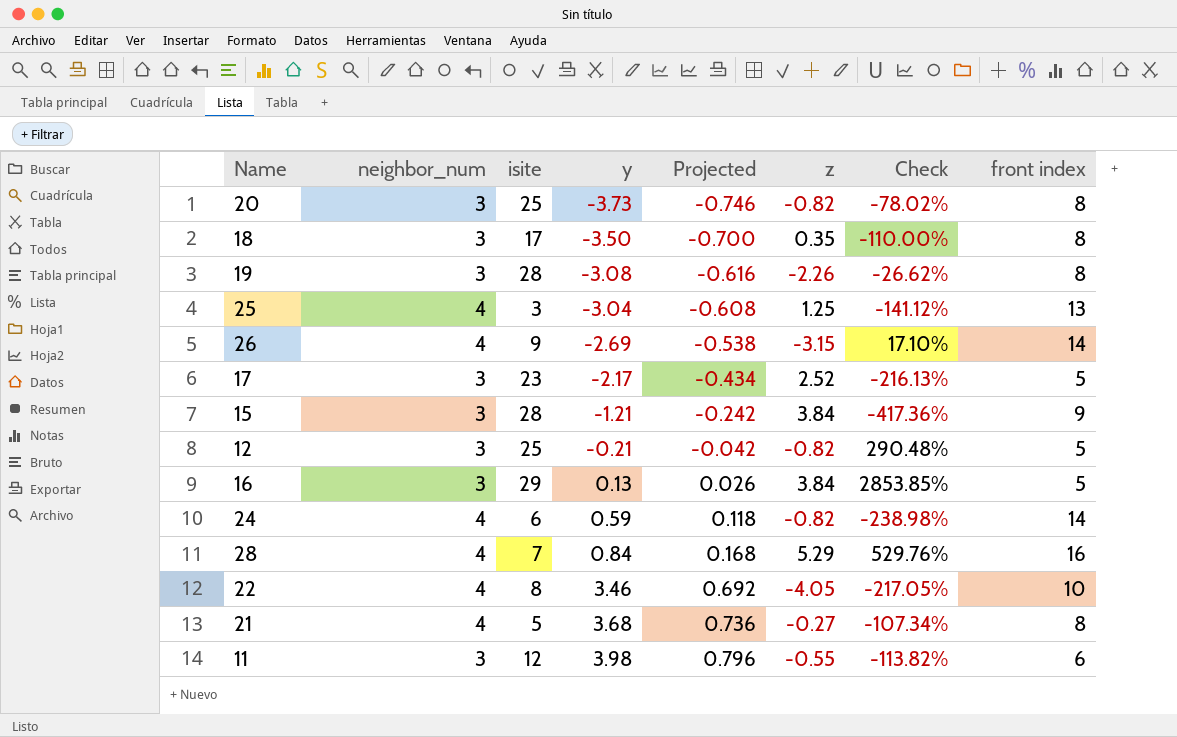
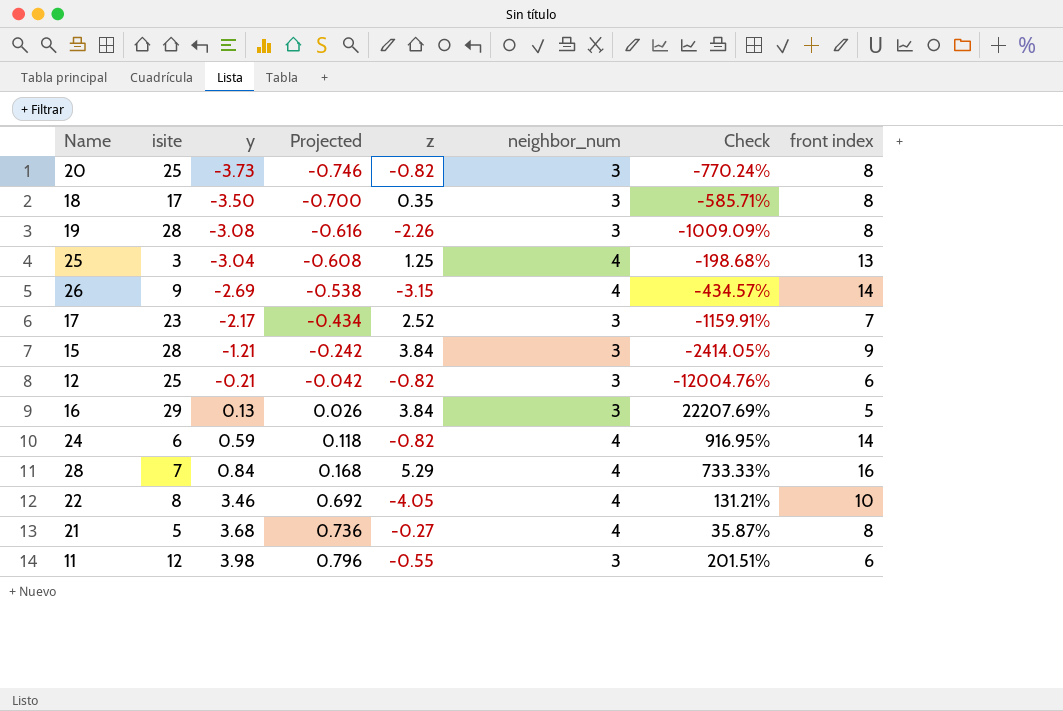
column neighbor_num | position: 2 -> 6
column Check | formula: ([z] - [y]) / [y] -> ([isite] - [y]) / [y]
17 | front index: 5 -> 7
12 | front index: 5 -> 6

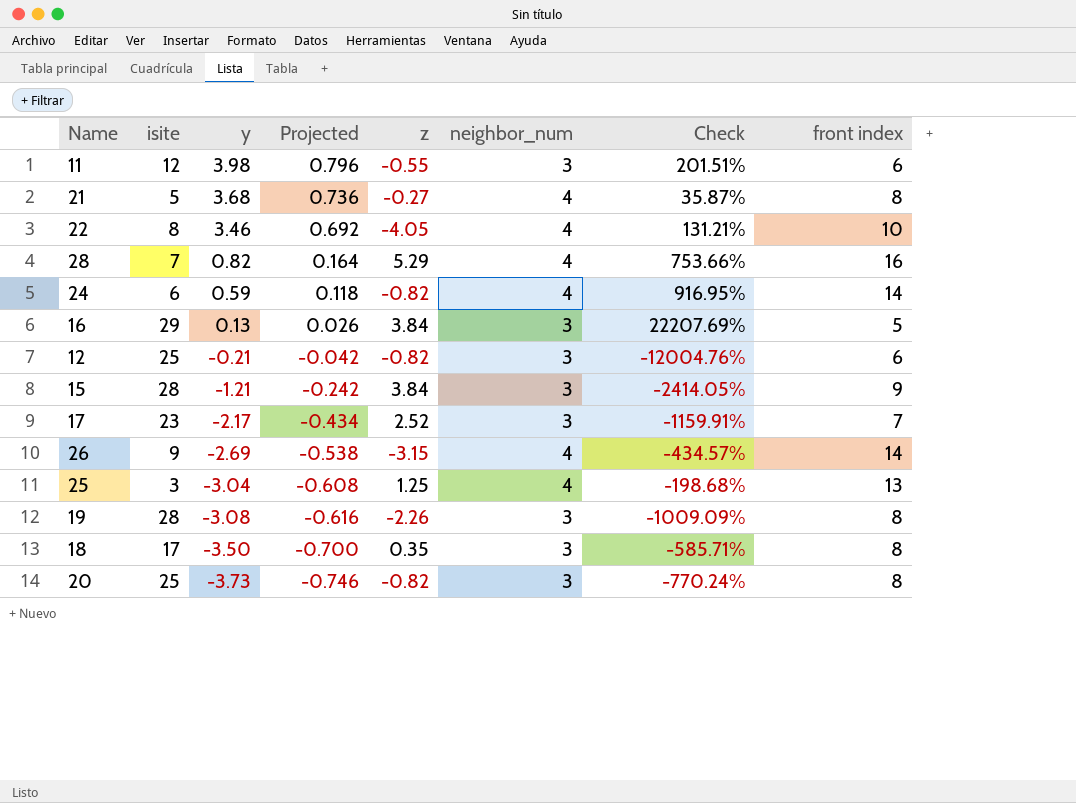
row order: y ascending -> y descending
28 | y: 0.84 -> 0.82
28 | Projected: 0.168 -> 0.164
28 | Check: 733.33% -> 753.66%

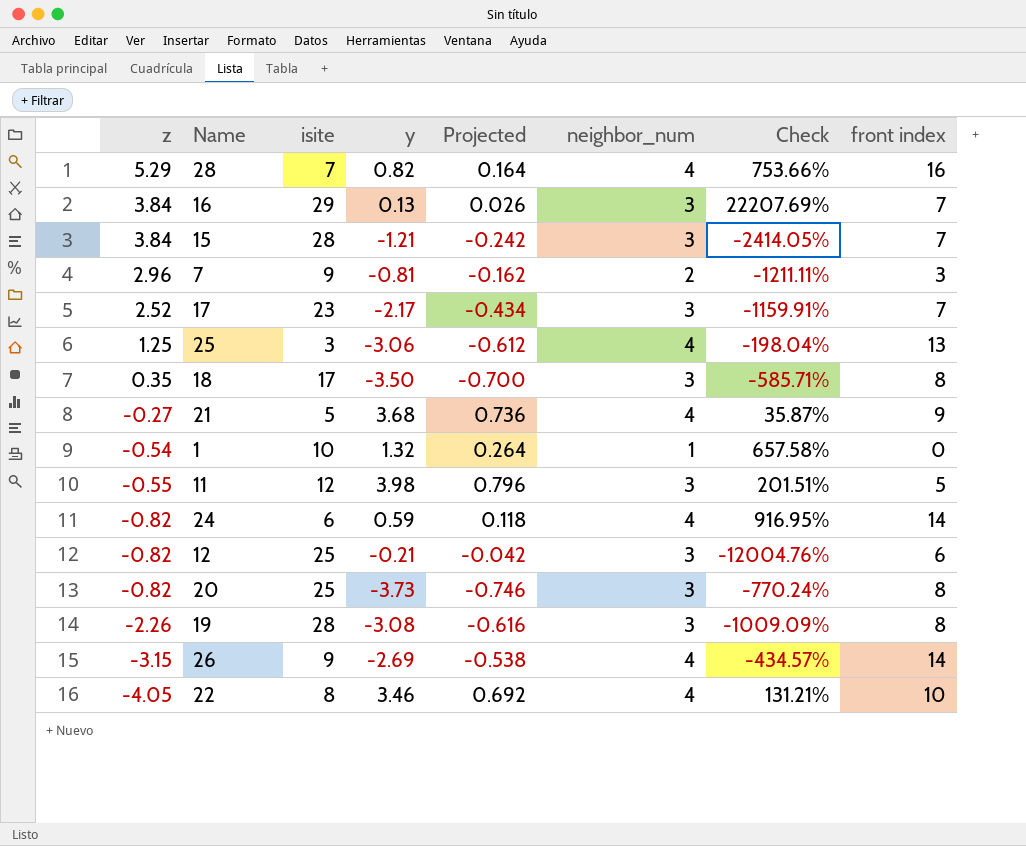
row order: y descending -> z descending
column z | position: 5 -> 1
16 | front index: 5 -> 7
15 | front index: 9 -> 7
row 7: none -> 2.96 | 9 | -0.81 | -0.162 | 2 | -1211.11% | 3
25 | y: -3.04 -> -3.06
25 | Projected: -0.608 -> -0.612
25 | Check: -198.68% -> -198.04%
21 | front index: 8 -> 9
row 1: none -> -0.54 | 10 | 1.32 | 0.264 | 1 | 657.58% | 0
11 | front index: 6 -> 5

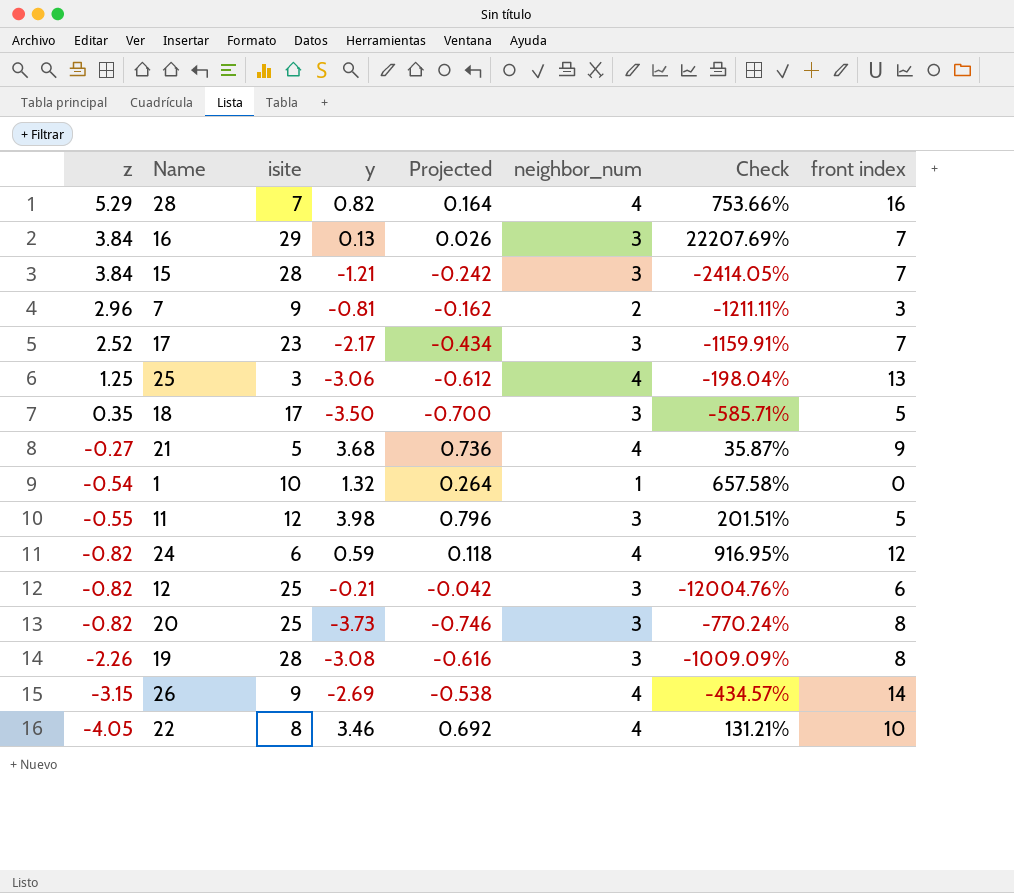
18 | front index: 8 -> 5
24 | front index: 14 -> 12

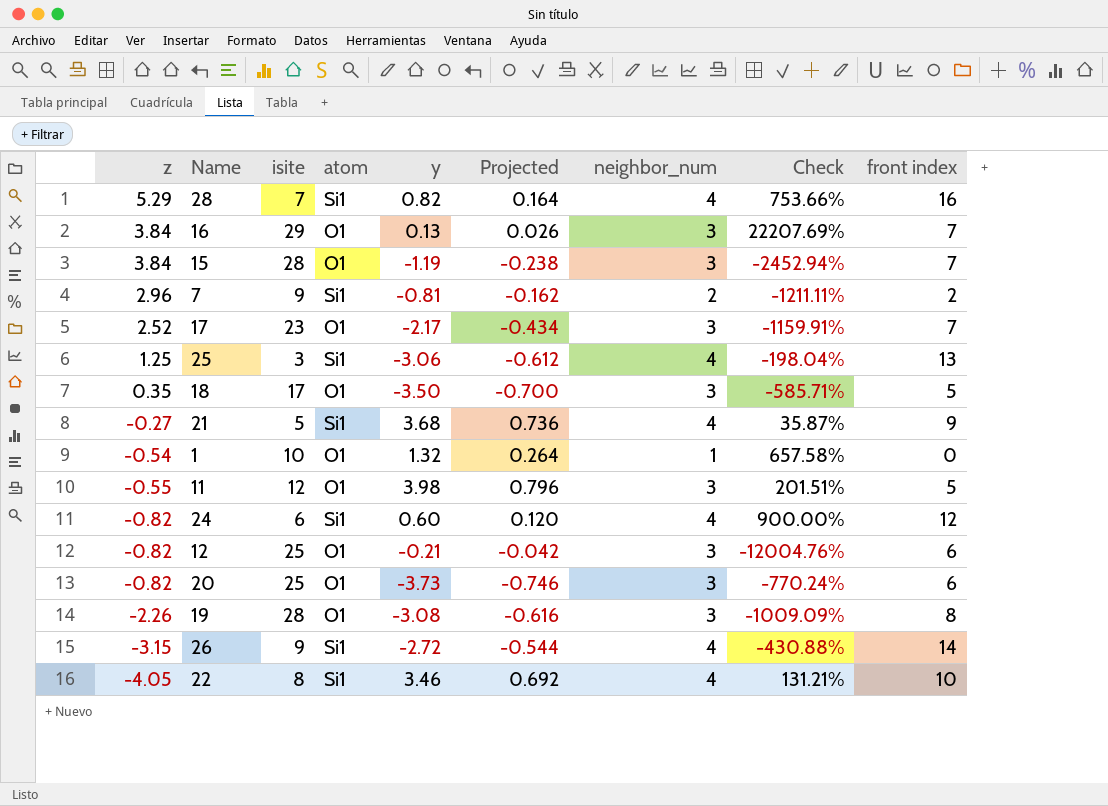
column atom | position: none -> 4
15 | y: -1.21 -> -1.19
15 | Projected: -0.242 -> -0.238
15 | Check: -2414.05% -> -2452.94%
7 | front index: 3 -> 2
24 | y: 0.59 -> 0.60
24 | Projected: 0.118 -> 0.120
24 | Check: 916.95% -> 900.00%
20 | front index: 8 -> 6
26 | y: -2.69 -> -2.72
26 | Projected: -0.538 -> -0.544
26 | Check: -434.57% -> -430.88%

